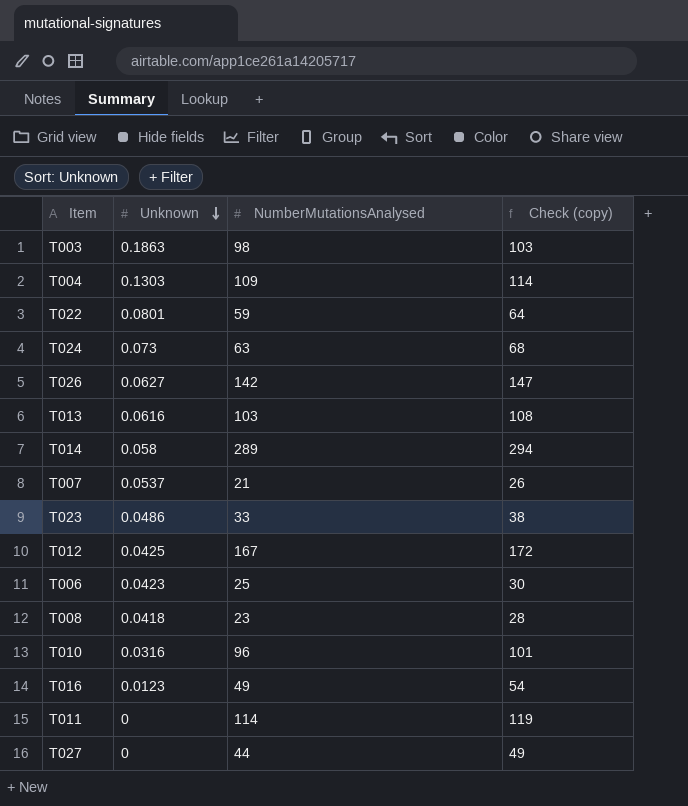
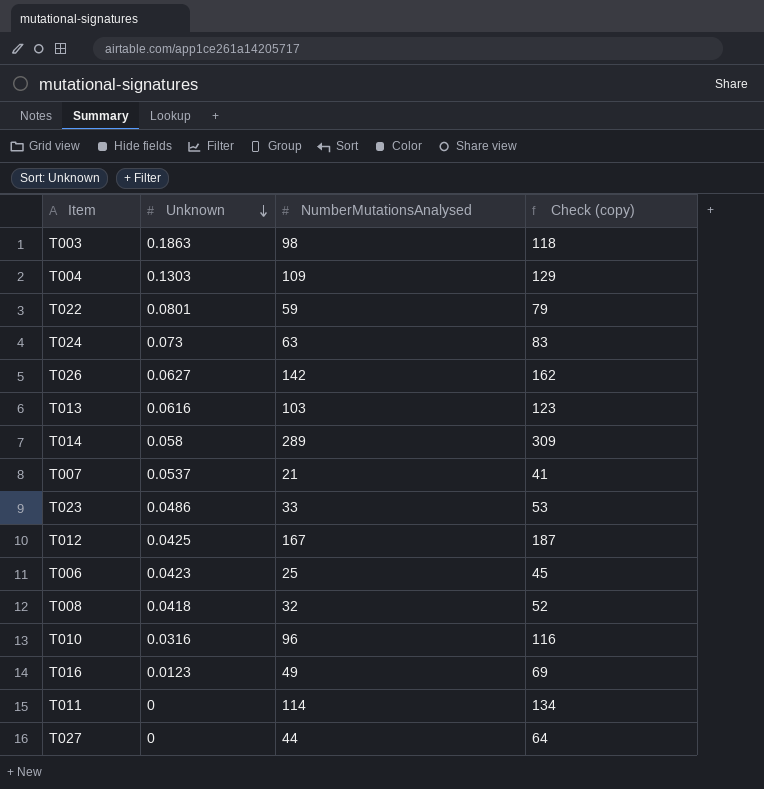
column Check (copy) | formula: [NumberMutationsAnalysed] + 5 -> [NumberMutationsAnalysed] + 20
T008 | NumberMutationsAnalysed: 23 -> 32

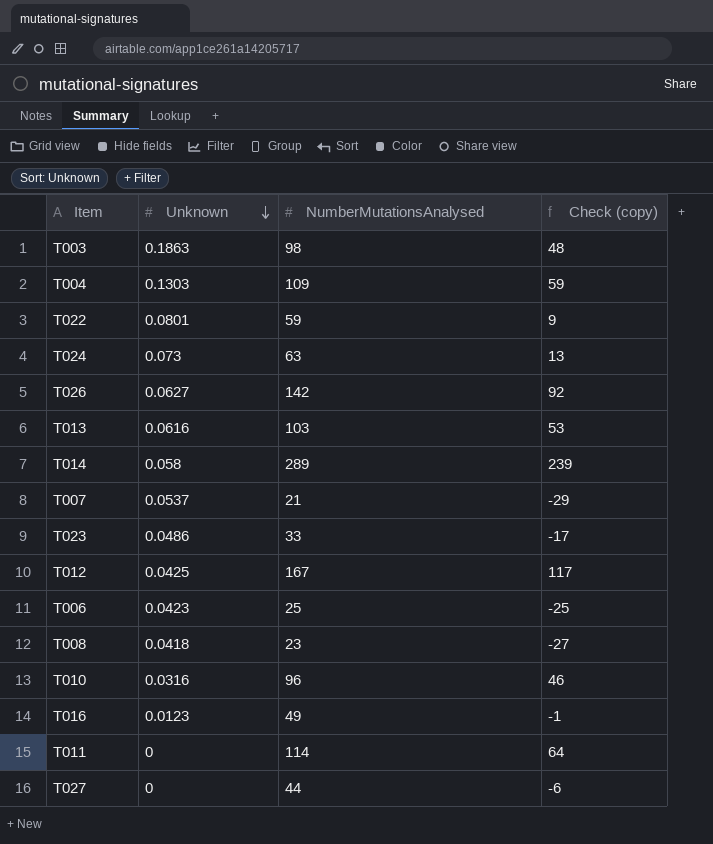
column Check (copy) | formula: [NumberMutationsAnalysed] + 20 -> [NumberMutationsAnalysed] - 50
T008 | NumberMutationsAnalysed: 32 -> 23

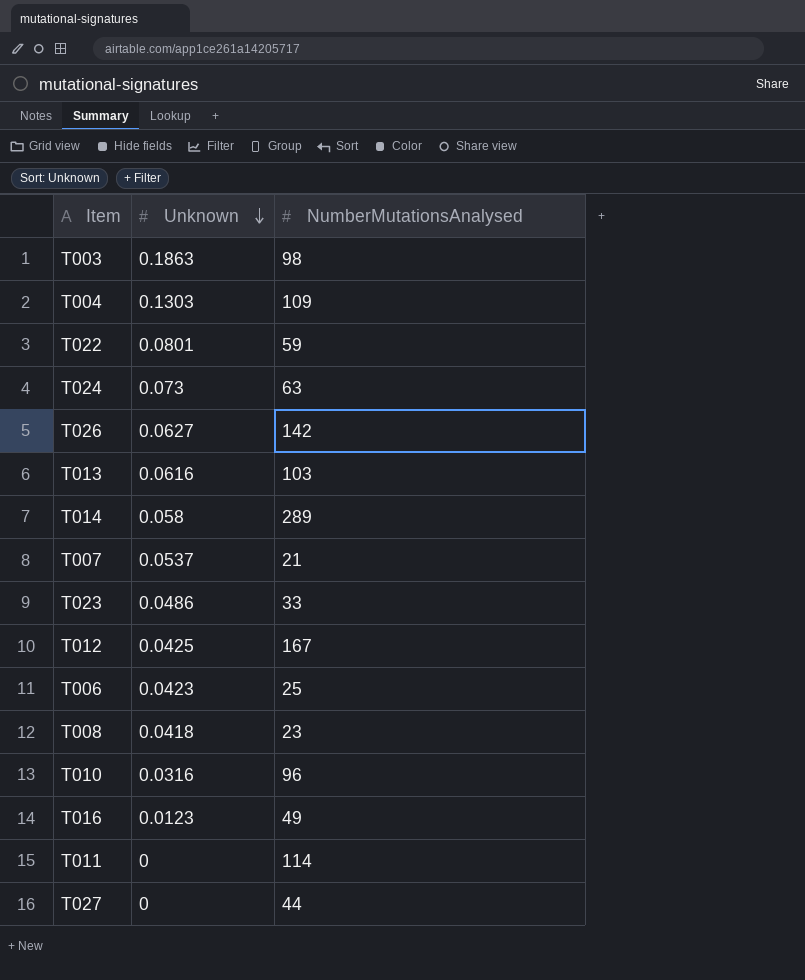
column Check (copy) | formula: [NumberMutationsAnalysed] - 50 -> none

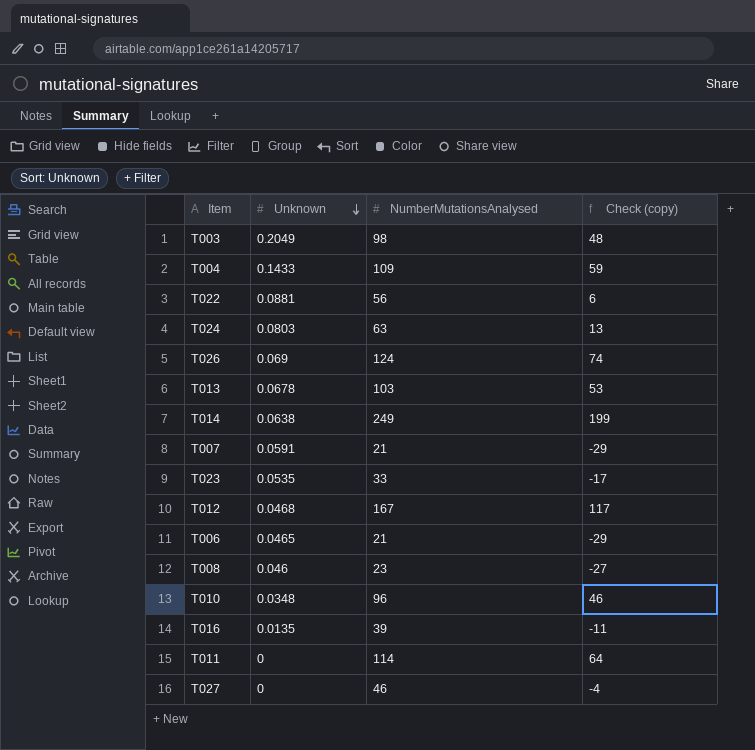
column Check (copy) | formula: none -> [NumberMutationsAnalysed] - 50
T003 | Unknown: 0.1863 -> 0.2049
T004 | Unknown: 0.1303 -> 0.1433
T022 | Unknown: 0.0801 -> 0.0881
T022 | NumberMutationsAnalysed: 59 -> 56
T024 | Unknown: 0.073 -> 0.0803
T026 | Unknown: 0.0627 -> 0.069
T026 | NumberMutationsAnalysed: 142 -> 124
T013 | Unknown: 0.0616 -> 0.0678
T014 | Unknown: 0.058 -> 0.0638
T014 | NumberMutationsAnalysed: 289 -> 249
T007 | Unknown: 0.0537 -> 0.0591
T023 | Unknown: 0.0486 -> 0.0535
T012 | Unknown: 0.0425 -> 0.0468
T006 | Unknown: 0.0423 -> 0.0465
T006 | NumberMutationsAnalysed: 25 -> 21
T008 | Unknown: 0.0418 -> 0.046
T010 | Unknown: 0.0316 -> 0.0348
T016 | Unknown: 0.0123 -> 0.0135
T016 | NumberMutationsAnalysed: 49 -> 39
T027 | NumberMutationsAnalysed: 44 -> 46

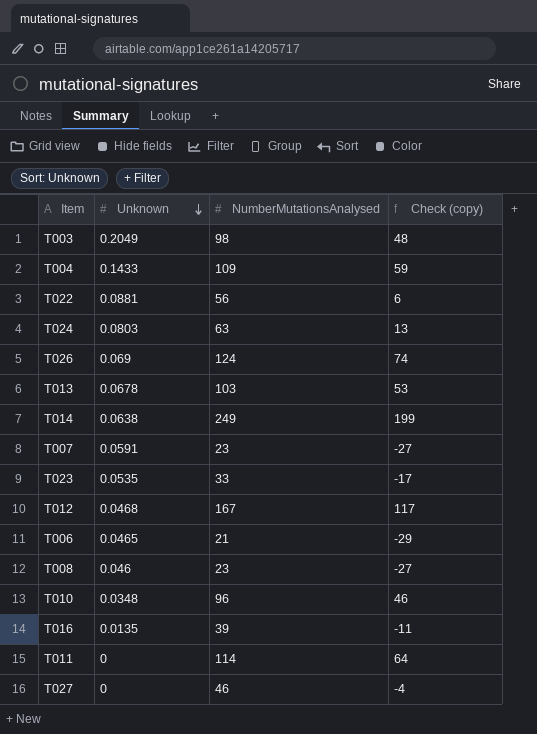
T007 | NumberMutationsAnalysed: 21 -> 23
T007 | Check (copy): -29 -> -27

